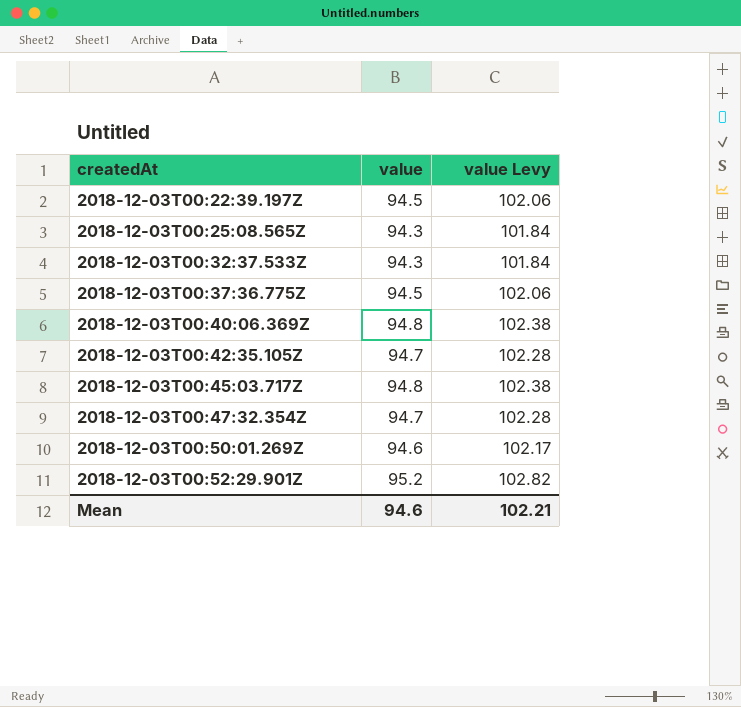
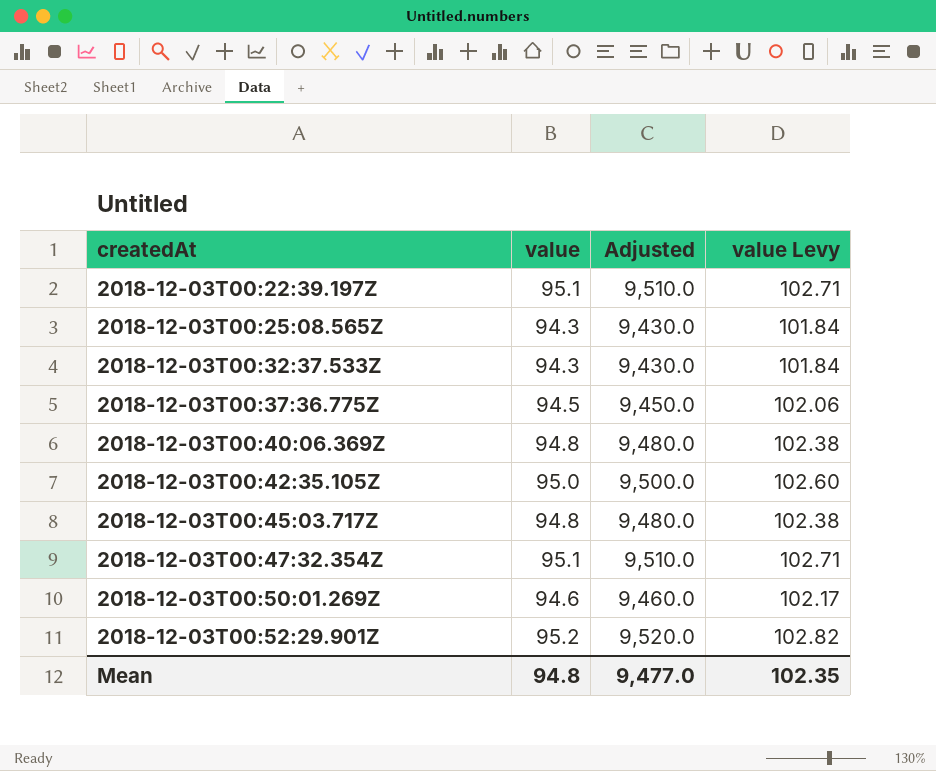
column Adjusted | formula: none -> [value] * 100
2018-12-03T00:22:39.197Z | value: 94.5 -> 95.1
2018-12-03T00:22:39.197Z | value Levy: 102.06 -> 102.71
2018-12-03T00:42:35.105Z | value: 94.7 -> 95.0
2018-12-03T00:42:35.105Z | value Levy: 102.28 -> 102.60
2018-12-03T00:47:32.354Z | value: 94.7 -> 95.1
2018-12-03T00:47:32.354Z | value Levy: 102.28 -> 102.71
Mean | value: 94.6 -> 94.8
Mean | value Levy: 102.21 -> 102.35

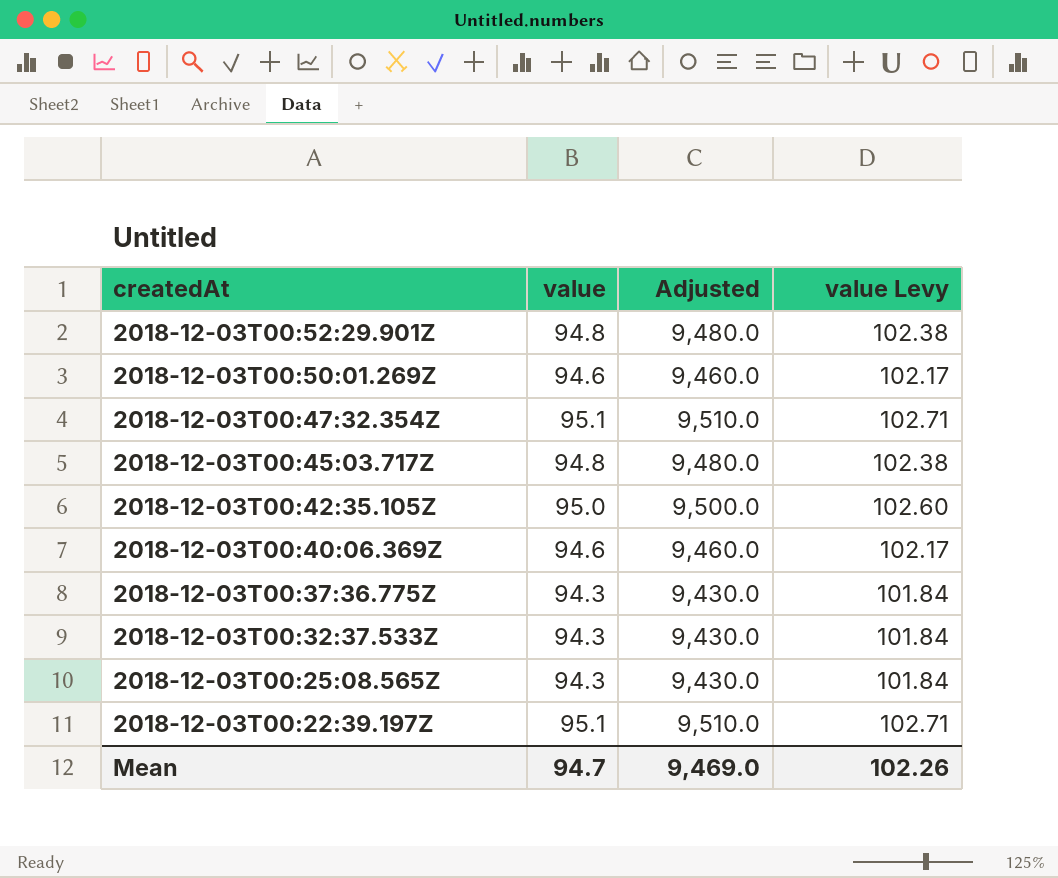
row order: createdAt ascending -> createdAt descending
2018-12-03T00:52:29.901Z | value: 95.2 -> 94.8
2018-12-03T00:52:29.901Z | Adjusted: 9,520.0 -> 9,480.0
2018-12-03T00:52:29.901Z | value Levy: 102.82 -> 102.38
2018-12-03T00:40:06.369Z | value: 94.8 -> 94.6
2018-12-03T00:40:06.369Z | Adjusted: 9,480.0 -> 9,460.0
2018-12-03T00:40:06.369Z | value Levy: 102.38 -> 102.17
2018-12-03T00:37:36.775Z | value: 94.5 -> 94.3
2018-12-03T00:37:36.775Z | Adjusted: 9,450.0 -> 9,430.0
2018-12-03T00:37:36.775Z | value Levy: 102.06 -> 101.84
Mean | value: 94.8 -> 94.7
Mean | Adjusted: 9,477.0 -> 9,469.0
Mean | value Levy: 102.35 -> 102.26

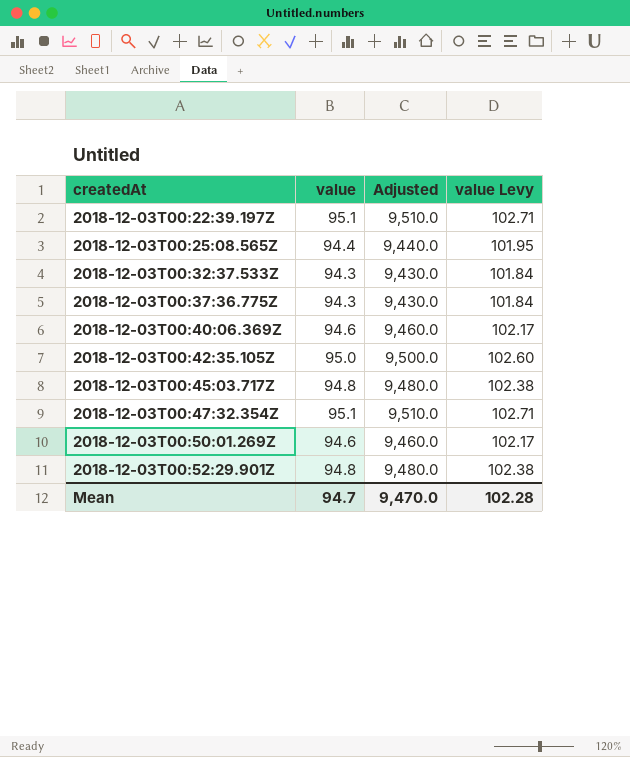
row order: createdAt descending -> createdAt ascending
2018-12-03T00:25:08.565Z | value: 94.3 -> 94.4
2018-12-03T00:25:08.565Z | Adjusted: 9,430.0 -> 9,440.0
2018-12-03T00:25:08.565Z | value Levy: 101.84 -> 101.95
Mean | Adjusted: 9,469.0 -> 9,470.0
Mean | value Levy: 102.26 -> 102.28

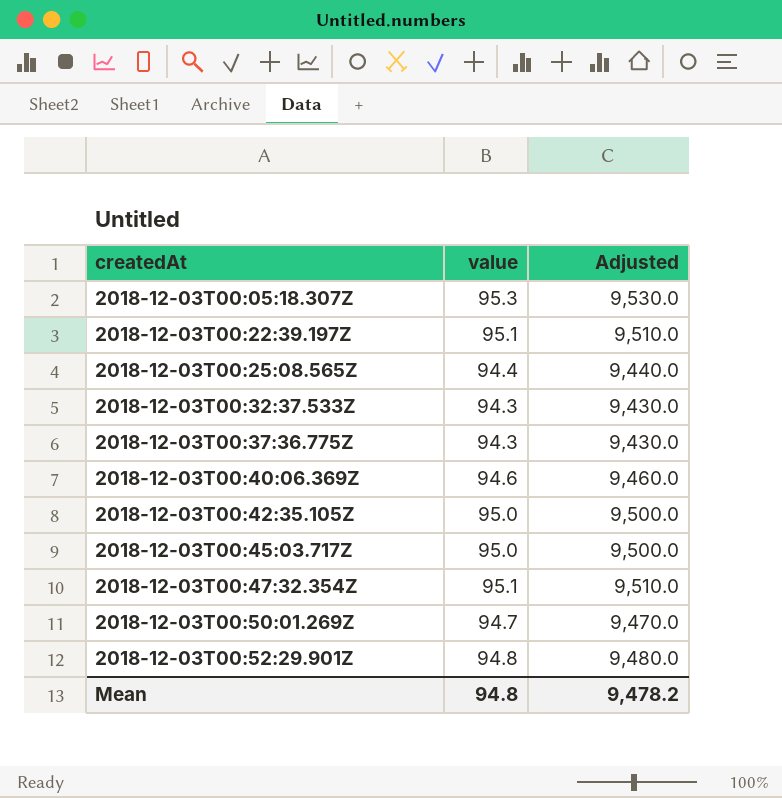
column value Levy | formula: [value] * 1.08 -> none
row 2018-12-03T00:05:18.307Z: none -> 95.3 | 9,530.0
2018-12-03T00:45:03.717Z | value: 94.8 -> 95.0
2018-12-03T00:45:03.717Z | Adjusted: 9,480.0 -> 9,500.0
2018-12-03T00:50:01.269Z | value: 94.6 -> 94.7
2018-12-03T00:50:01.269Z | Adjusted: 9,460.0 -> 9,470.0
Mean | value: 94.7 -> 94.8
Mean | Adjusted: 9,470.0 -> 9,478.2

